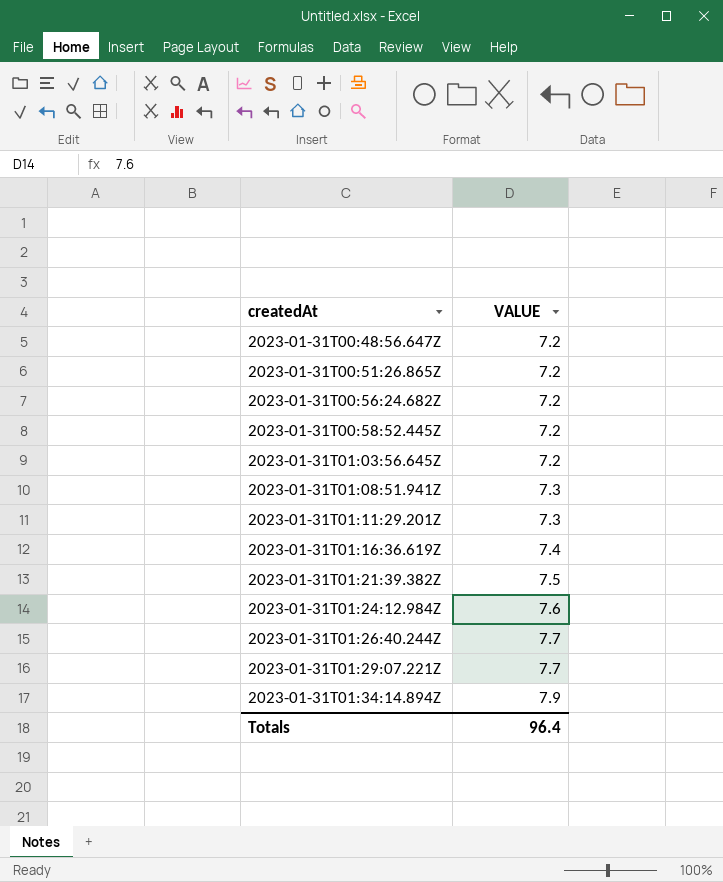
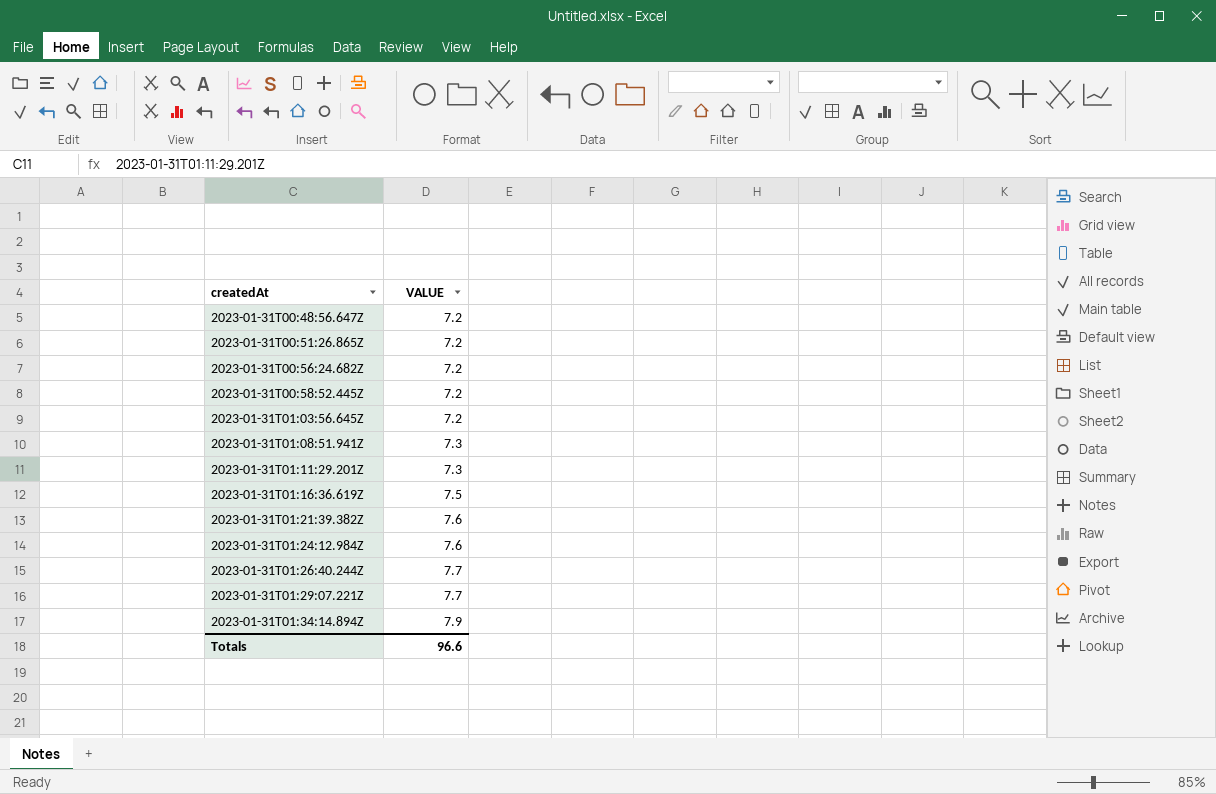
2023-01-31T01:16:36.619Z | VALUE: 7.4 -> 7.5
2023-01-31T01:21:39.382Z | VALUE: 7.5 -> 7.6
Totals | VALUE: 96.4 -> 96.6

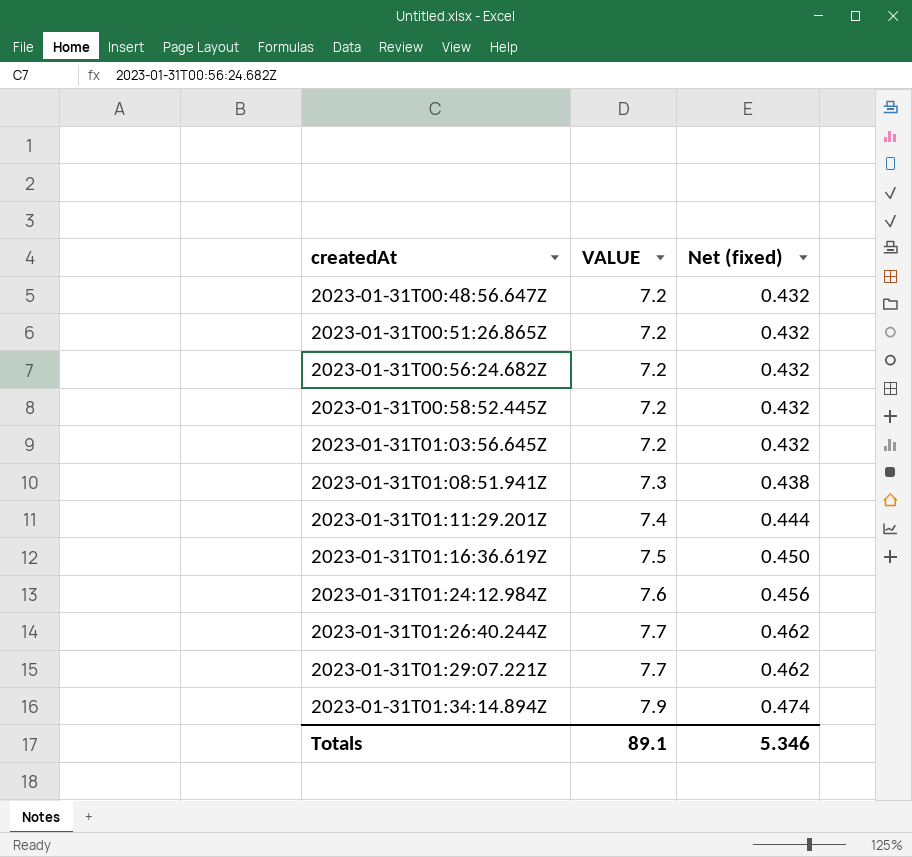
column Net (fixed) | formula: none -> [VALUE] * 0.06
row 2023-01-31T01:21:39.382Z: 7.6 -> none
2023-01-31T01:11:29.201Z | VALUE: 7.3 -> 7.4
Totals | VALUE: 96.6 -> 89.1

